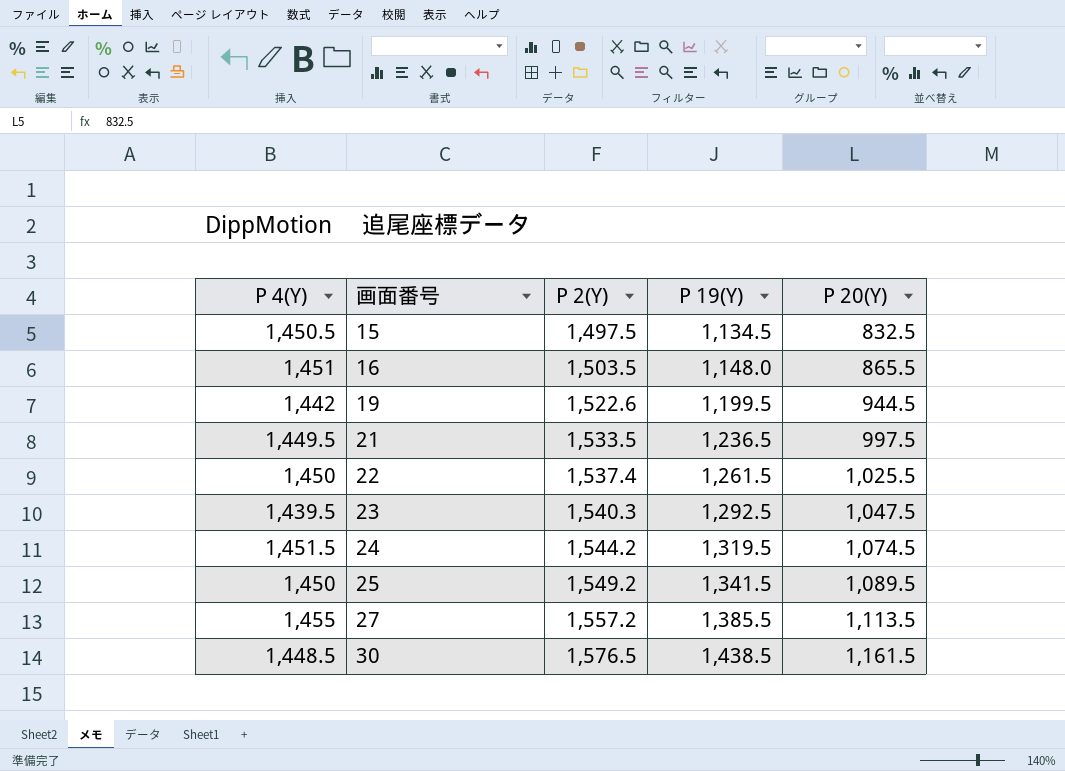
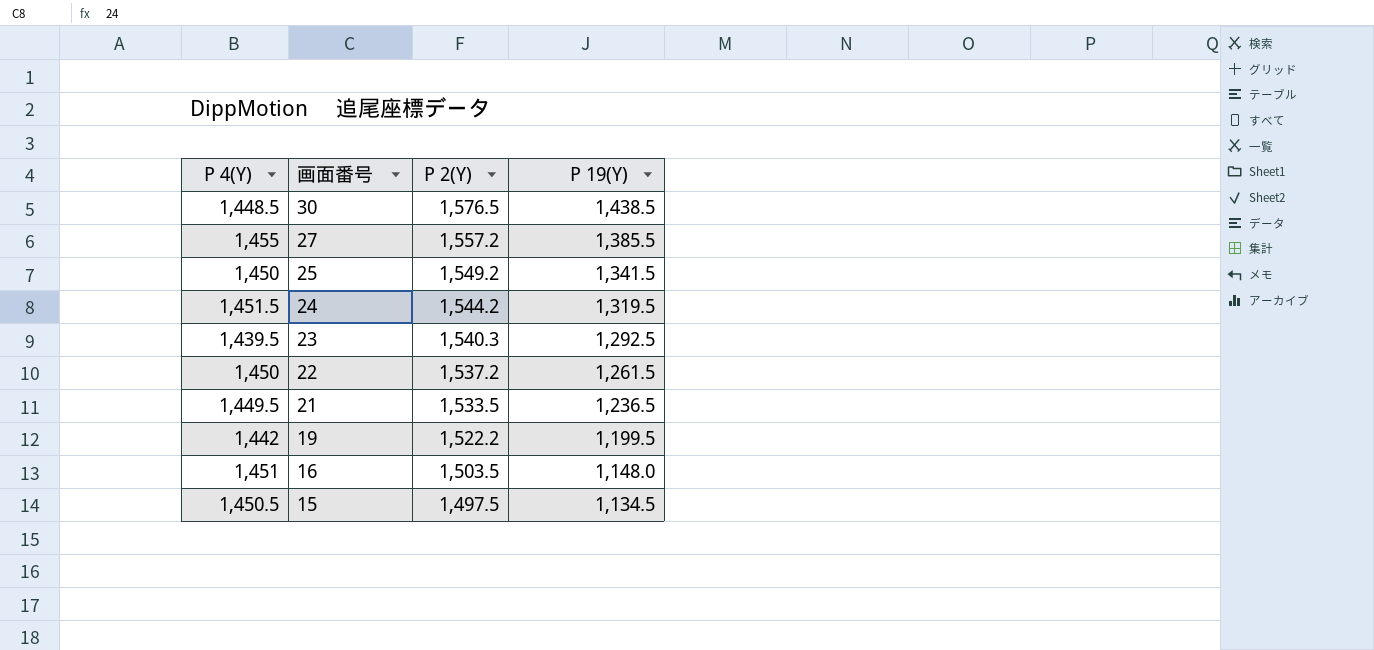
row order: 画面番号 ascending -> 画面番号 descending
column P 20(Y) | position: 5 -> none
22 | P 2(Y): 1,537.4 -> 1,537.2
19 | P 2(Y): 1,522.6 -> 1,522.2

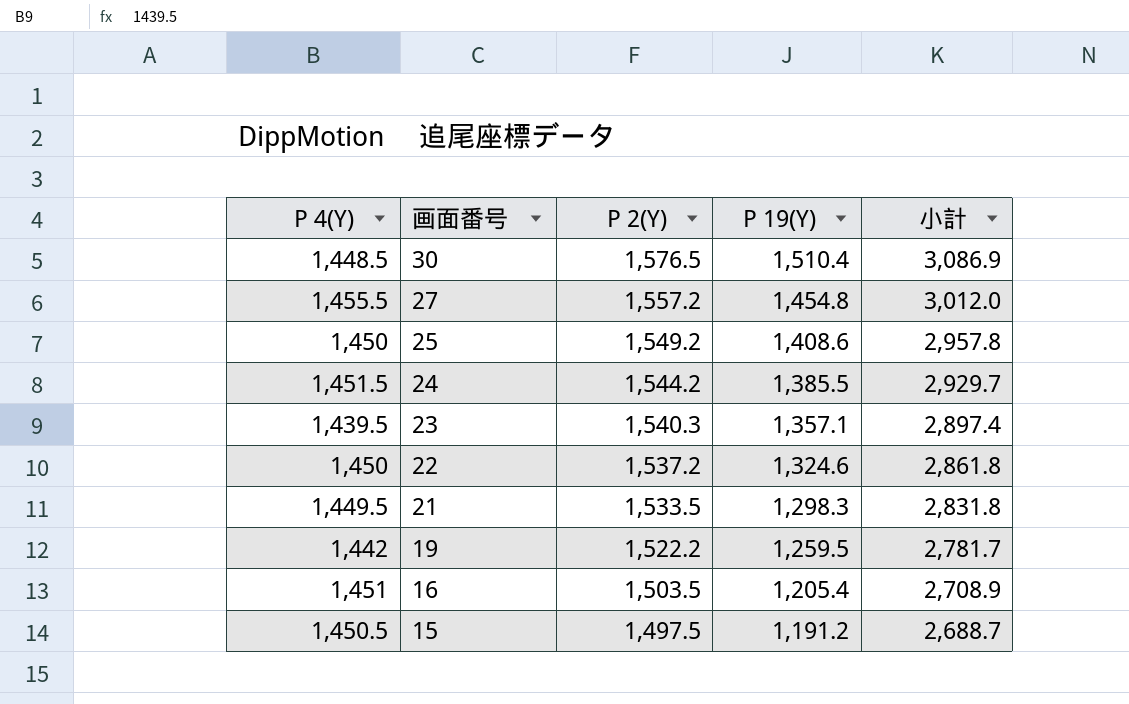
column 小計 | formula: none -> [P 2(Y)] + [P 19(Y)]
30 | P 19(Y): 1,438.5 -> 1,510.4
27 | P 4(Y): 1,455 -> 1,455.5
27 | P 19(Y): 1,385.5 -> 1,454.8
25 | P 19(Y): 1,341.5 -> 1,408.6
24 | P 19(Y): 1,319.5 -> 1,385.5
23 | P 19(Y): 1,292.5 -> 1,357.1
22 | P 19(Y): 1,261.5 -> 1,324.6
21 | P 19(Y): 1,236.5 -> 1,298.3
19 | P 19(Y): 1,199.5 -> 1,259.5
16 | P 19(Y): 1,148.0 -> 1,205.4
15 | P 19(Y): 1,134.5 -> 1,191.2

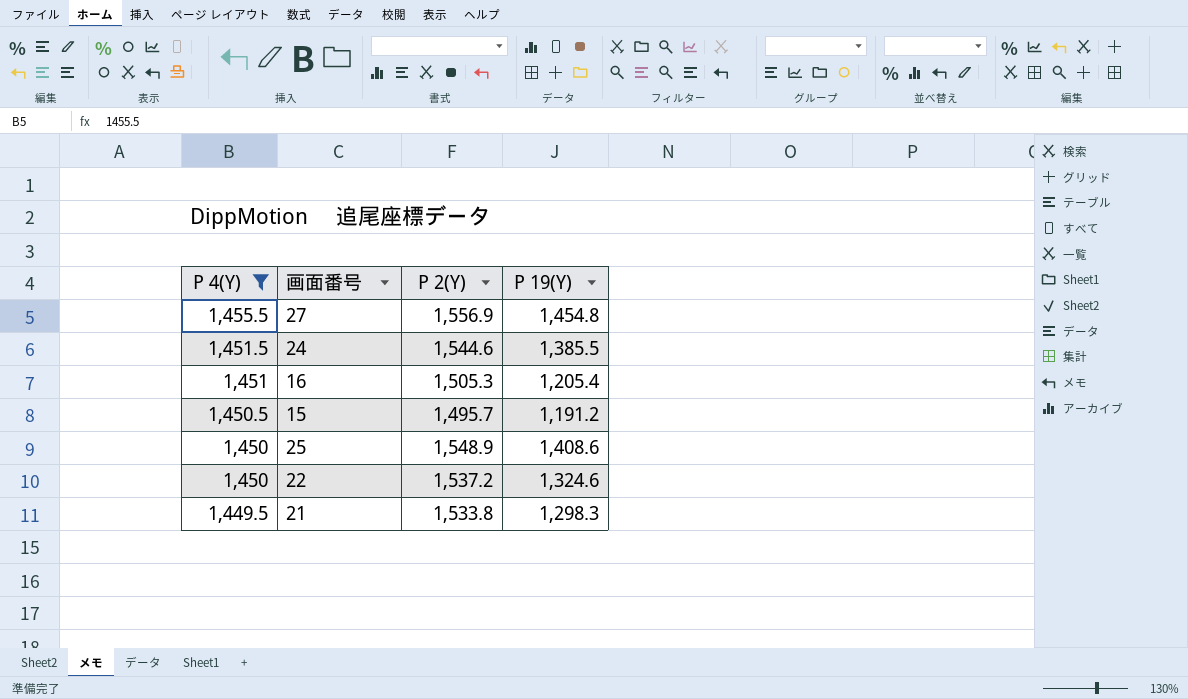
filter: none -> P 4(Y) >= 1,449.5
row order: 画面番号 descending -> P 4(Y) descending
column 小計 | formula: [P 2(Y)] + [P 19(Y)] -> none
27 | P 2(Y): 1,557.2 -> 1,556.9
24 | P 2(Y): 1,544.2 -> 1,544.6
16 | P 2(Y): 1,503.5 -> 1,505.3
15 | P 2(Y): 1,497.5 -> 1,495.7
25 | P 2(Y): 1,549.2 -> 1,548.9
21 | P 2(Y): 1,533.5 -> 1,533.8

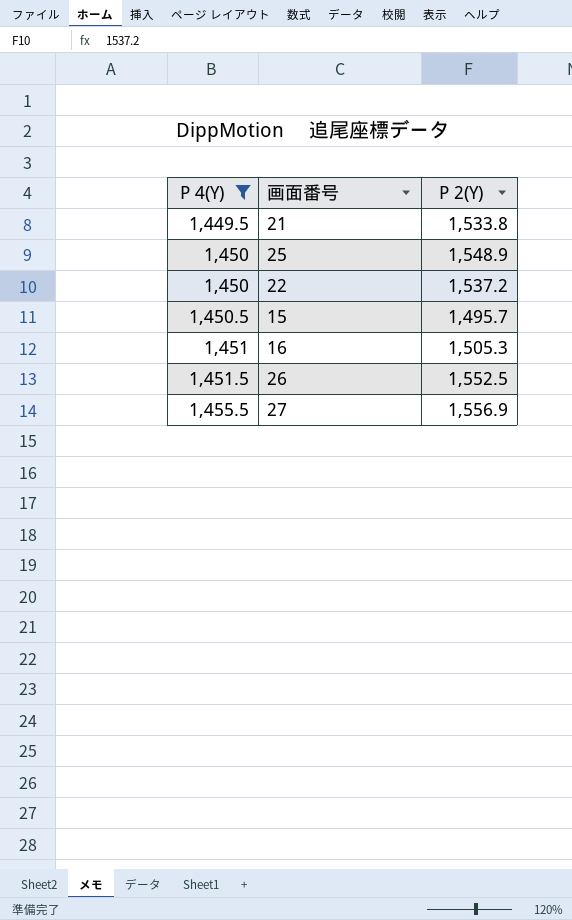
row order: P 4(Y) descending -> P 4(Y) ascending
column P 19(Y) | position: 4 -> none
row 24: 1,451.5 | 1,544.6 | 1,385.5 -> none
row 26: none -> 1,451.5 | 1,552.5

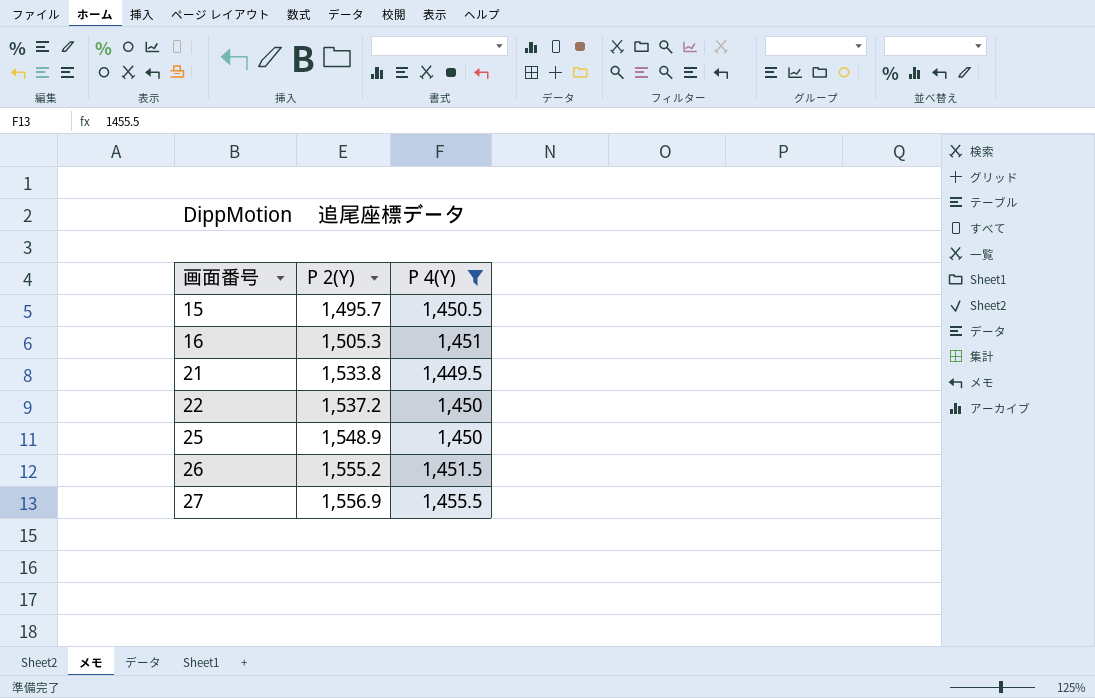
row order: P 4(Y) ascending -> 画面番号 ascending
column P 4(Y) | position: 1 -> 3
26 | P 2(Y): 1,552.5 -> 1,555.2

